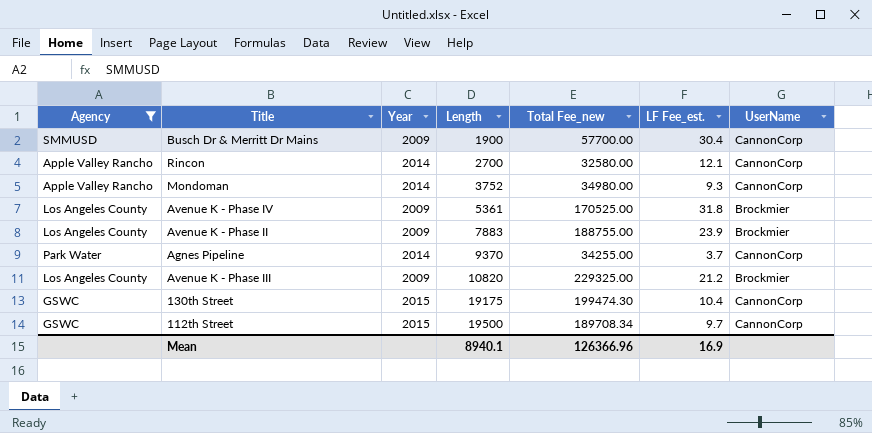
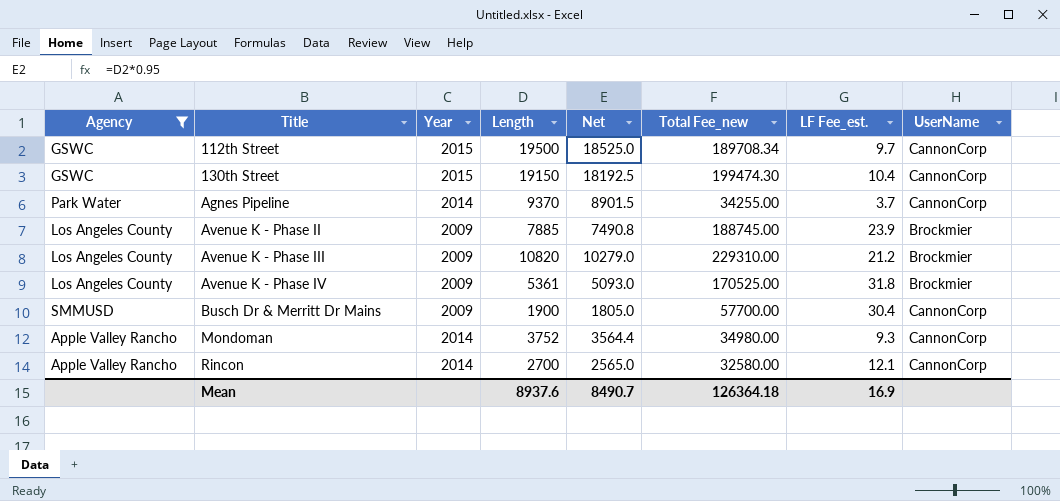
row order: Length ascending -> Title ascending
column Net | formula: none -> [Length] * 0.95
130th Street | Length: 19175 -> 19150
Avenue K - Phase II | Length: 7883 -> 7885
Avenue K - Phase II | Total Fee_new: 188755.00 -> 188745.00
Avenue K - Phase III | Total Fee_new: 229325.00 -> 229310.00
Mean | Length: 8940.1 -> 8937.6
Mean | Total Fee_new: 126366.96 -> 126364.18

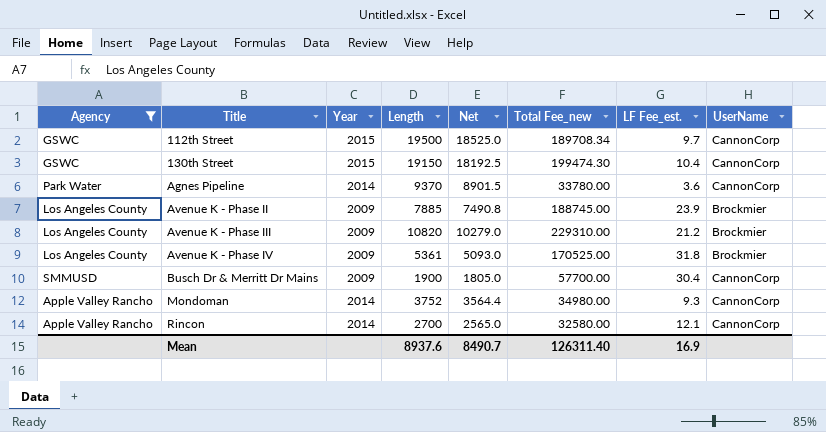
Agnes Pipeline | Total Fee_new: 34255.00 -> 33780.00
Agnes Pipeline | LF Fee_est.: 3.7 -> 3.6
Mean | Total Fee_new: 126364.18 -> 126311.40

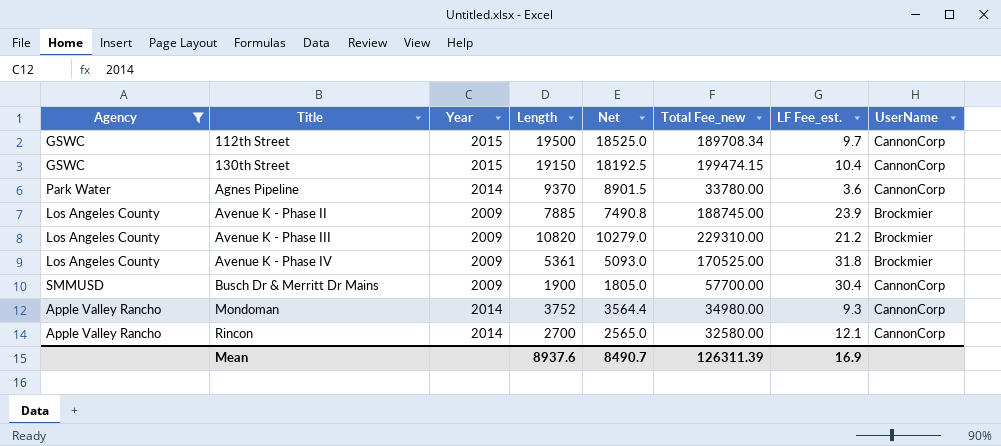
130th Street | Total Fee_new: 199474.30 -> 199474.15
Mean | Total Fee_new: 126311.40 -> 126311.39

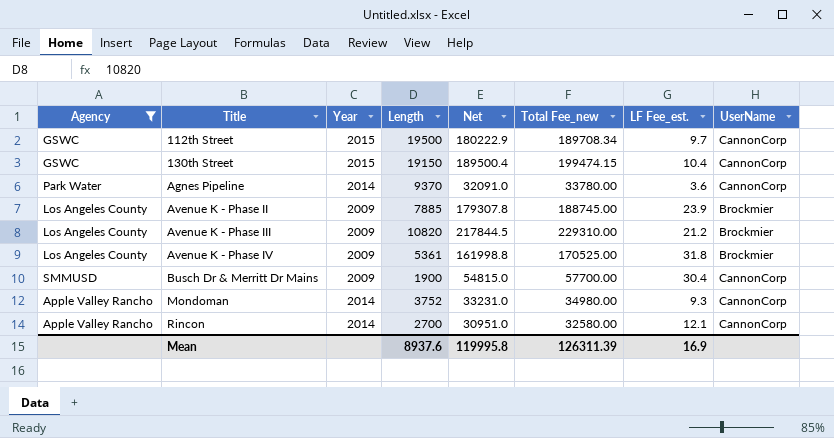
column Net | formula: [Length] * 0.95 -> [Total Fee_new] * 0.95
Mean | Net: 8490.7 -> 119995.8

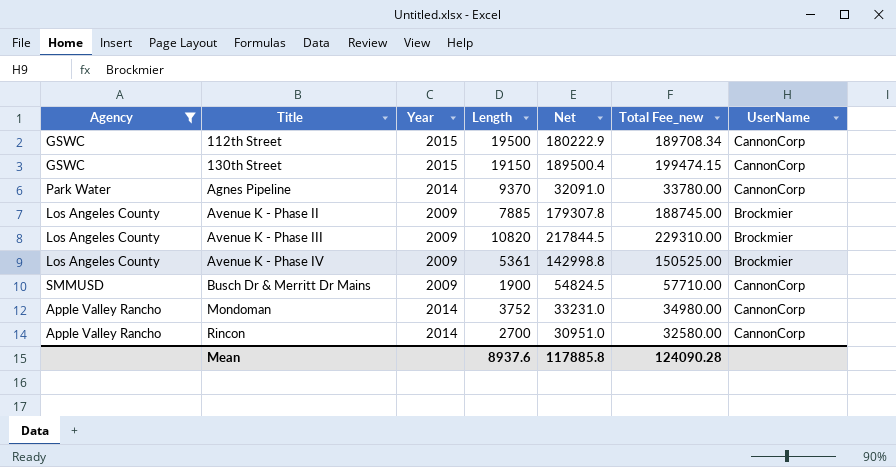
column LF Fee_est. | formula: [Total Fee_new] / [Length] -> none
Avenue K - Phase IV | Net: 161998.8 -> 142998.8
Avenue K - Phase IV | Total Fee_new: 170525.00 -> 150525.00
Busch Dr & Merritt Dr Mains | Net: 54815.0 -> 54824.5
Busch Dr & Merritt Dr Mains | Total Fee_new: 57700.00 -> 57710.00
Mean | Net: 119995.8 -> 117885.8
Mean | Total Fee_new: 126311.39 -> 124090.28

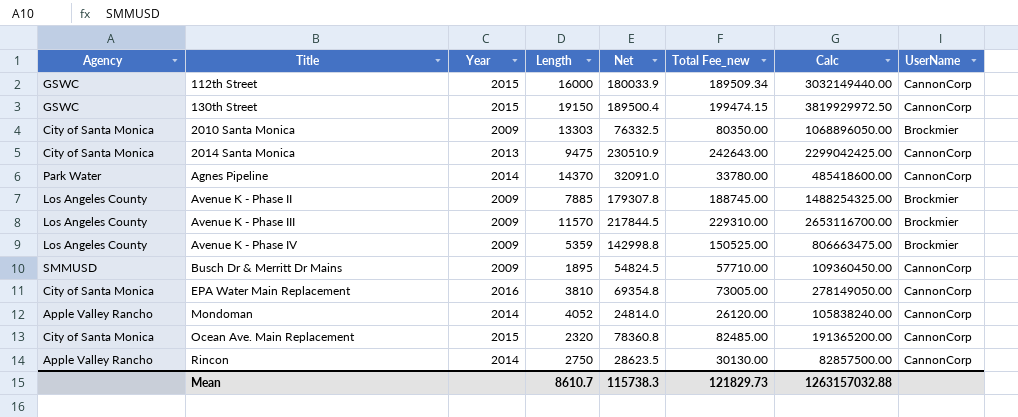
filter: Agency != City of Santa Monica -> none
column Calc | formula: none -> [Length] * [Total Fee_new]
112th Street | Length: 19500 -> 16000
112th Street | Net: 180222.9 -> 180033.9
112th Street | Total Fee_new: 189708.34 -> 189509.34
Agnes Pipeline | Length: 9370 -> 14370
Avenue K - Phase III | Length: 10820 -> 11570
Avenue K - Phase IV | Length: 5361 -> 5359
Busch Dr & Merritt Dr Mains | Length: 1900 -> 1895
Mondoman | Length: 3752 -> 4052
Mondoman | Net: 33231.0 -> 24814.0
Mondoman | Total Fee_new: 34980.00 -> 26120.00
Rincon | Length: 2700 -> 2750
Rincon | Net: 30951.0 -> 28623.5
Rincon | Total Fee_new: 32580.00 -> 30130.00
Mean | Length: 8937.6 -> 8610.7
Mean | Net: 117885.8 -> 115738.3
Mean | Total Fee_new: 124090.28 -> 121829.73

